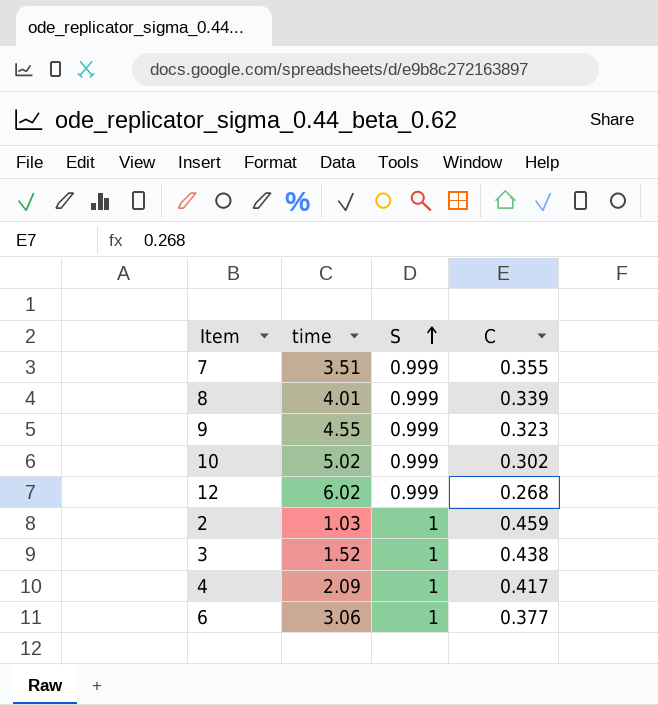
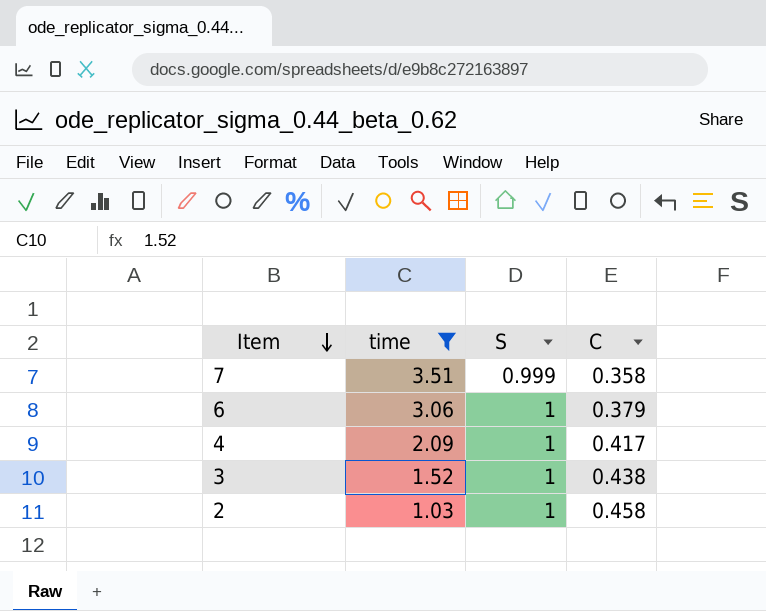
filter: none -> time <= 3.51
row order: S ascending -> Item descending
7 | C: 0.355 -> 0.358
6 | C: 0.377 -> 0.379
2 | C: 0.459 -> 0.458

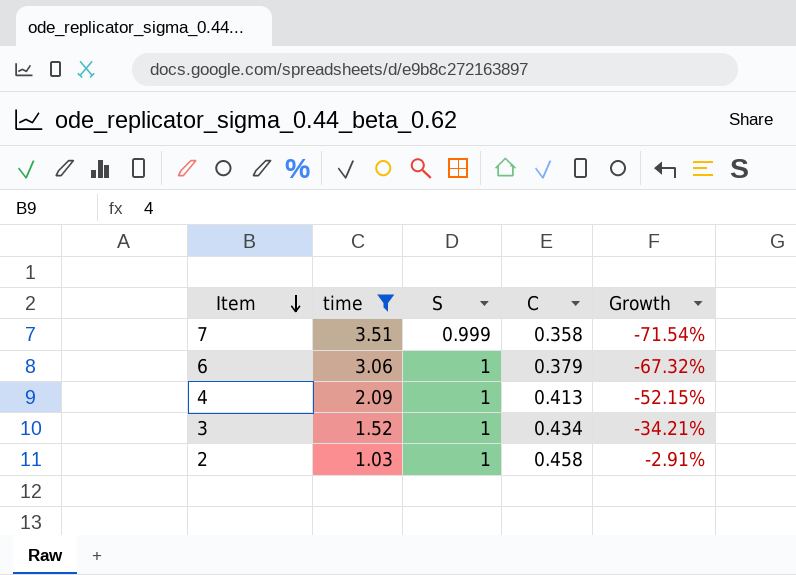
column Growth | formula: none -> ([S] - [time]) / [time]
4 | C: 0.417 -> 0.413
3 | C: 0.438 -> 0.434

